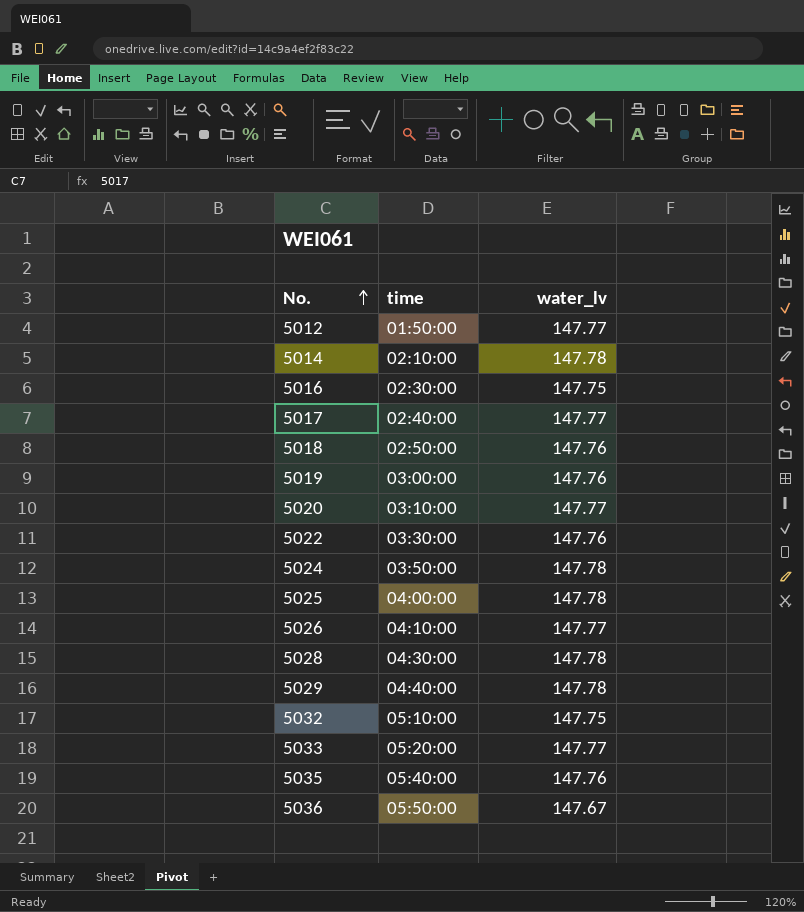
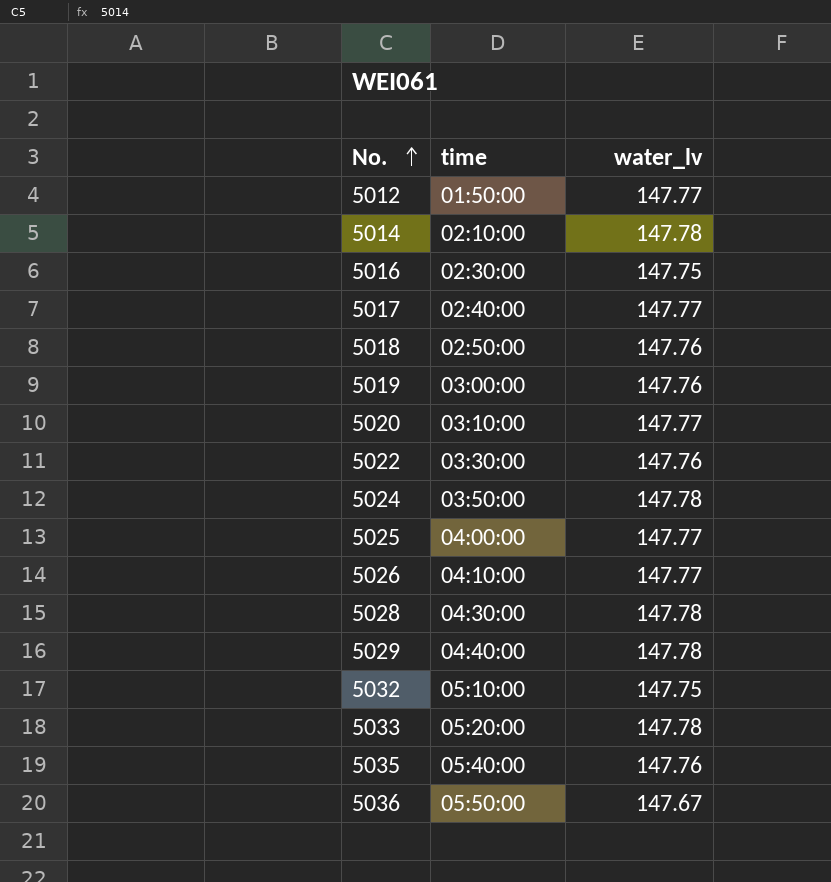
5025 | water_lv: 147.78 -> 147.77
5033 | water_lv: 147.77 -> 147.78

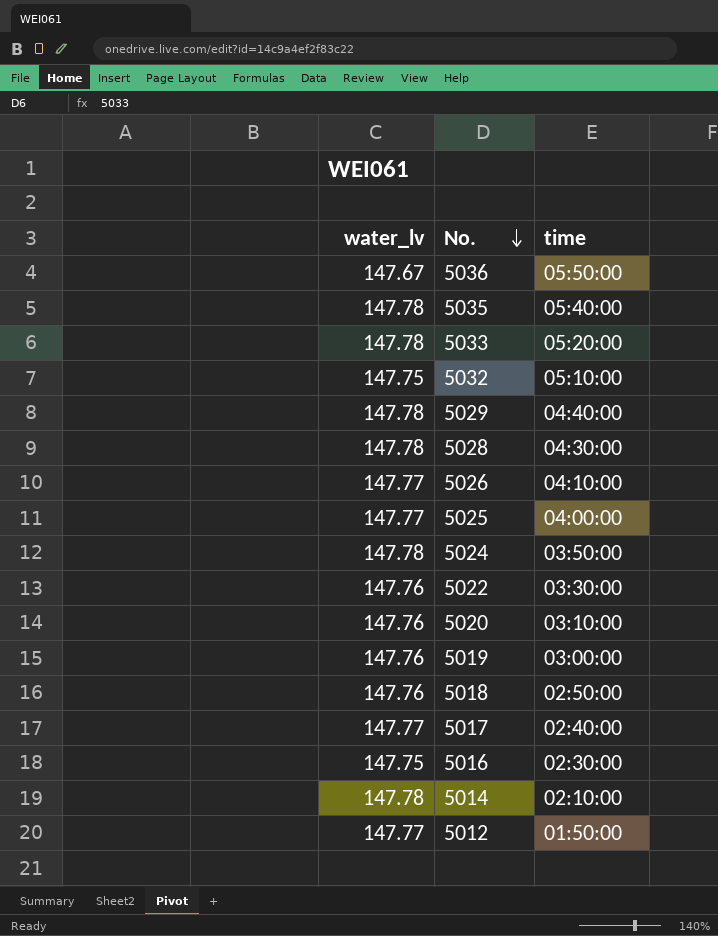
row order: No. ascending -> No. descending
column water_lv | position: 3 -> 1
5035 | water_lv: 147.76 -> 147.78
5020 | water_lv: 147.77 -> 147.76

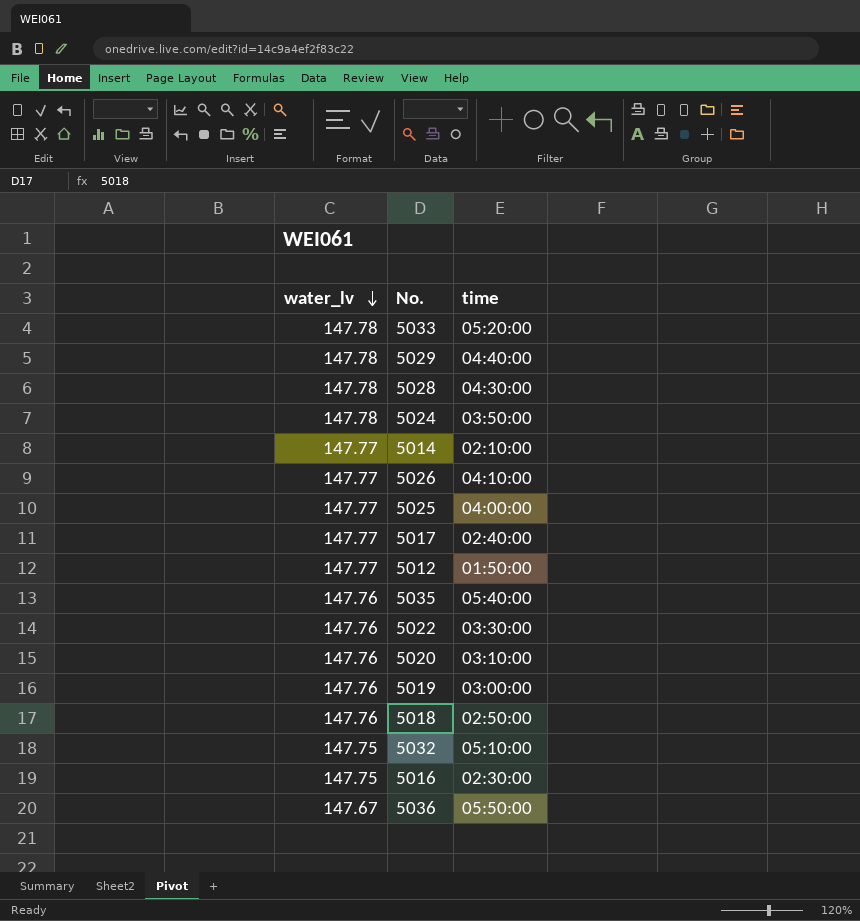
row order: No. descending -> water_lv descending
5014 | water_lv: 147.78 -> 147.77
5035 | water_lv: 147.78 -> 147.76

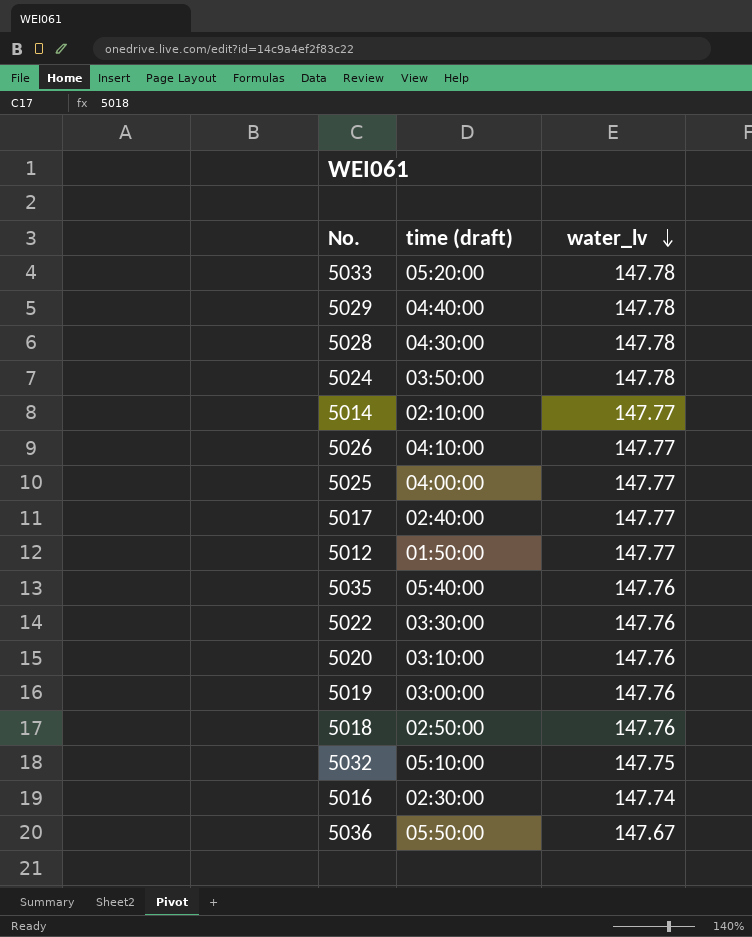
column name: time -> time (draft)
column water_lv | position: 1 -> 3
5016 | water_lv: 147.75 -> 147.74

